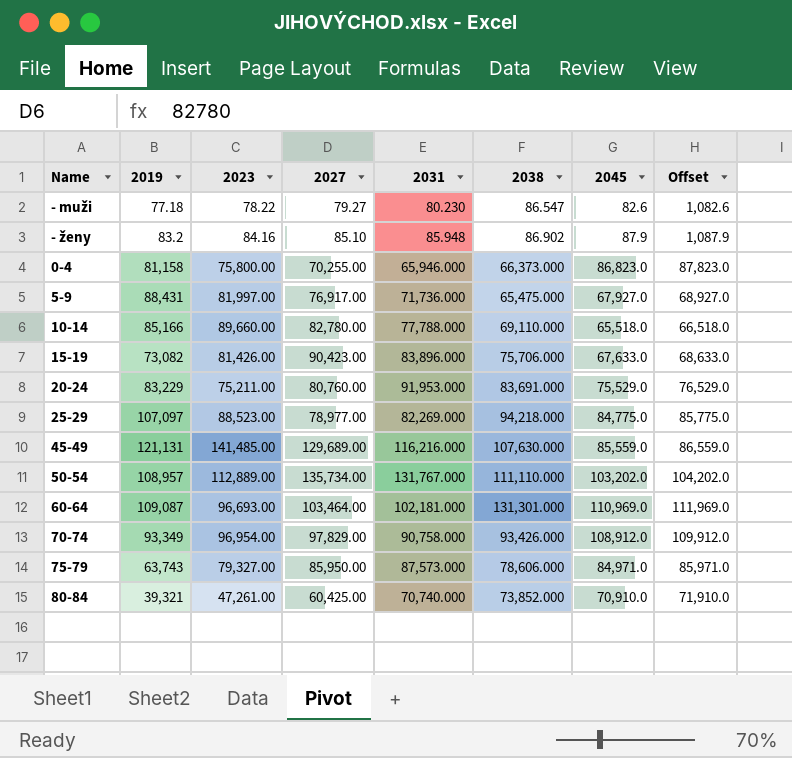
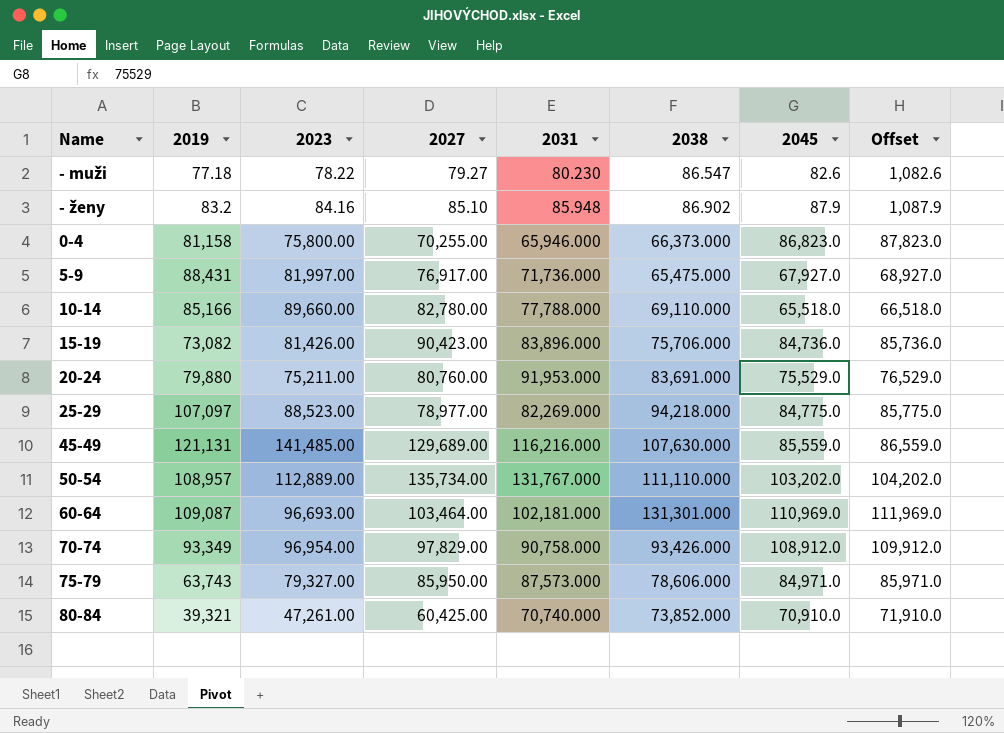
15-19 | 2045: 67,633.0 -> 84,736.0
15-19 | Offset: 68,633.0 -> 85,736.0
20-24 | 2019: 83,229 -> 79,880

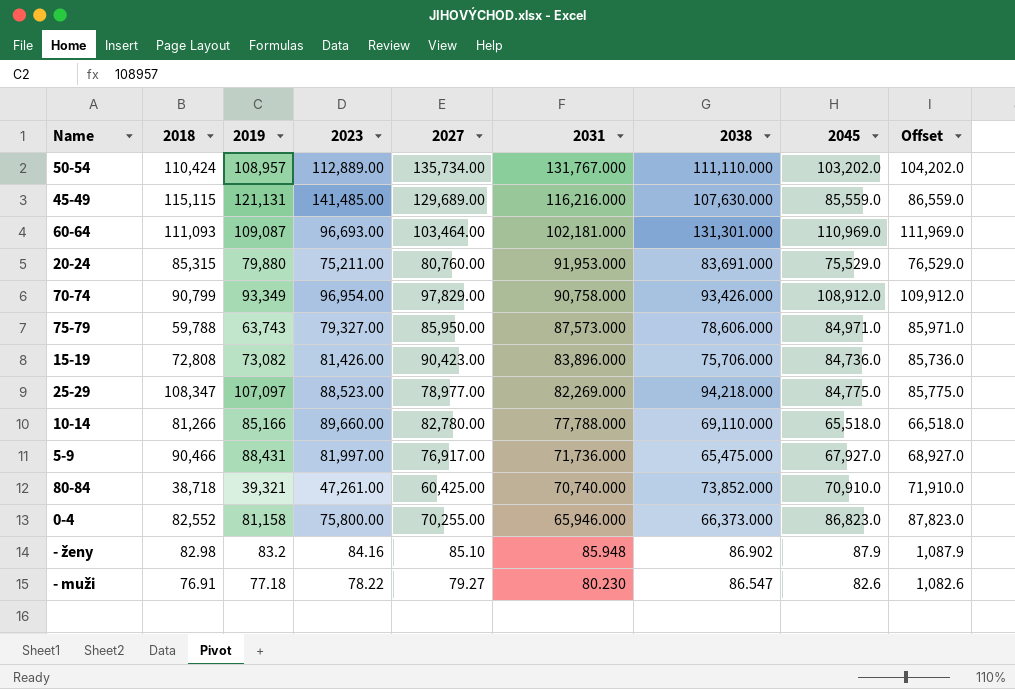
row order: none -> 2031 descending
column 2018 | position: none -> 2

